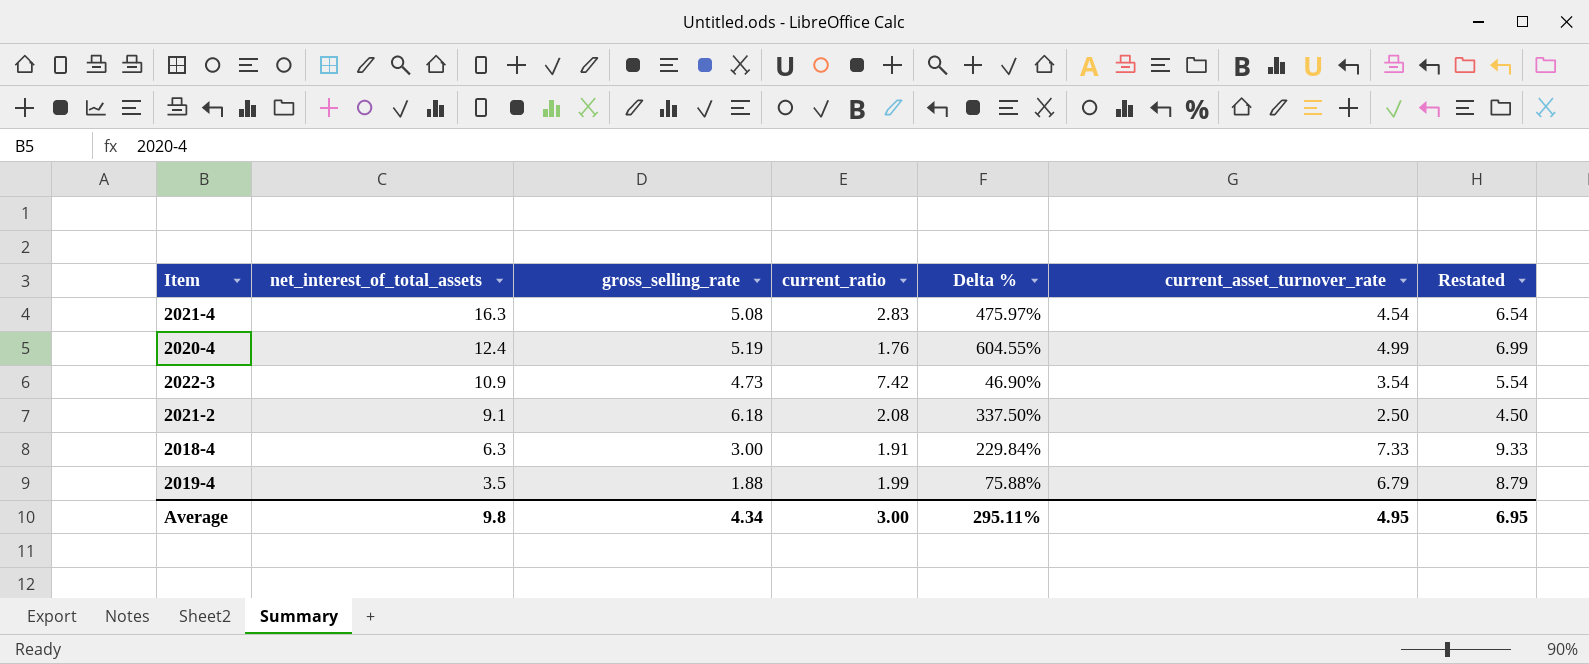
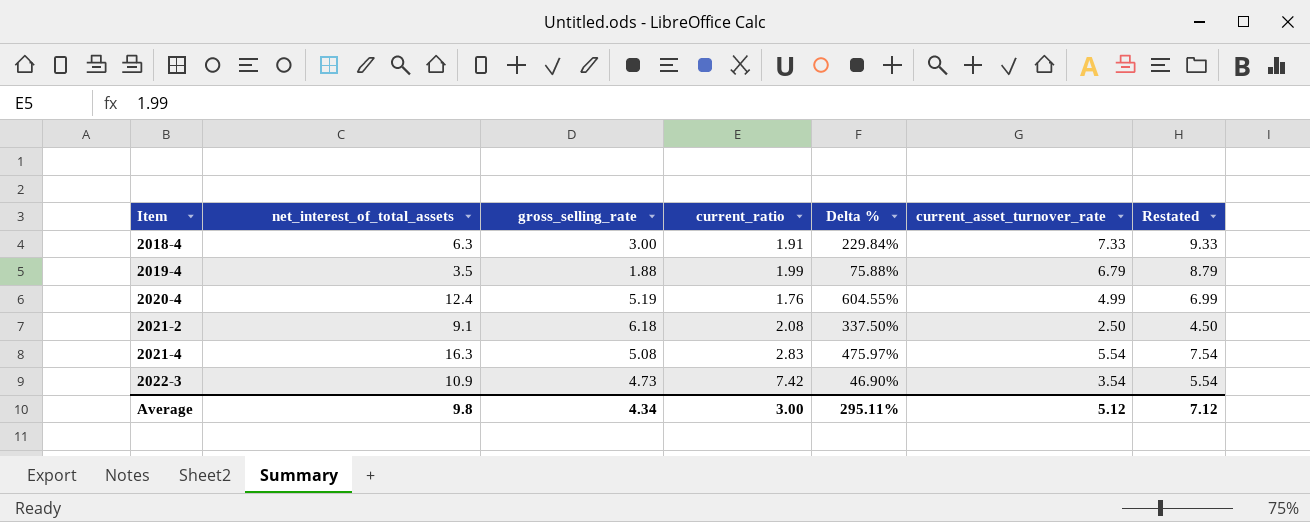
row order: net_interest_of_total_assets descending -> Item ascending
2021-4 | current_asset_turnover_rate: 4.54 -> 5.54
2021-4 | Restated: 6.54 -> 7.54
Average | current_asset_turnover_rate: 4.95 -> 5.12
Average | Restated: 6.95 -> 7.12

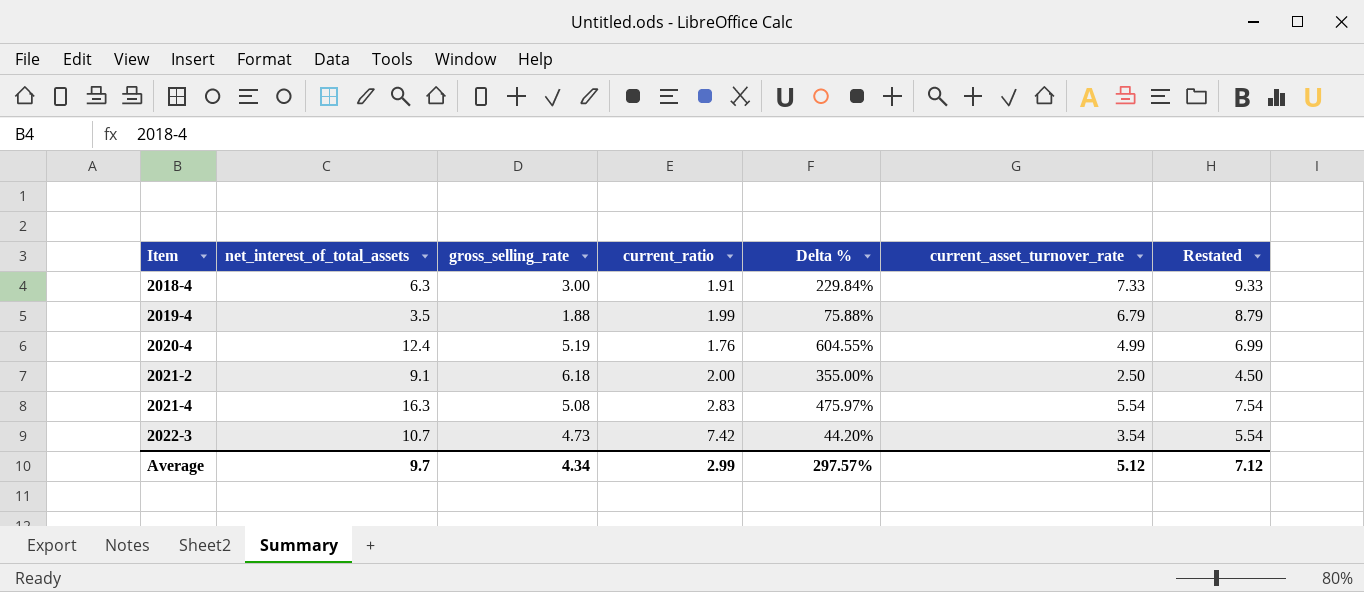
2021-2 | current_ratio: 2.08 -> 2.00
2021-2 | Delta %: 337.50% -> 355.00%
2022-3 | net_interest_of_total_assets: 10.9 -> 10.7
2022-3 | Delta %: 46.90% -> 44.20%
Average | net_interest_of_total_assets: 9.8 -> 9.7
Average | current_ratio: 3.00 -> 2.99
Average | Delta %: 295.11% -> 297.57%

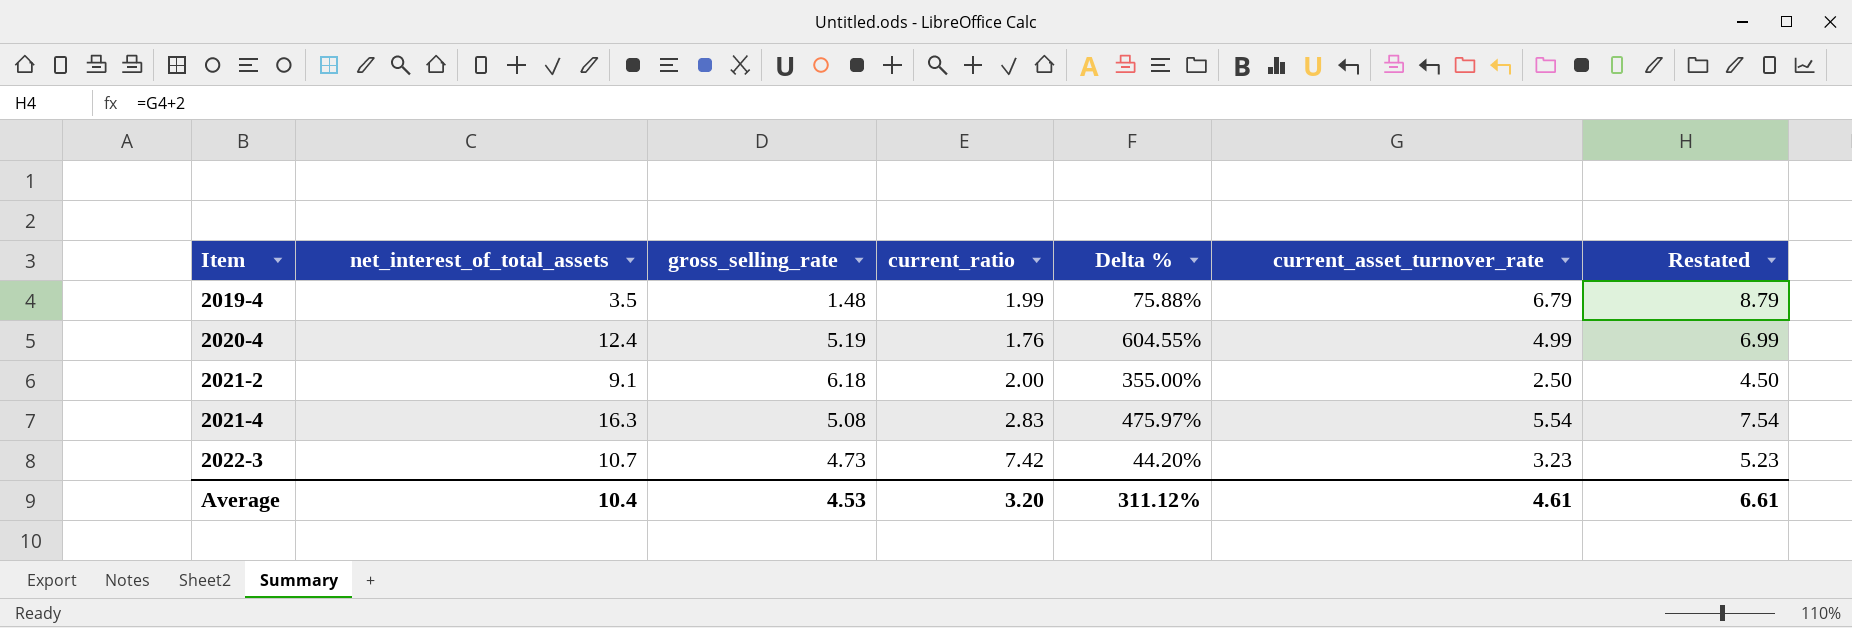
row 2018-4: 6.3 | 3.00 | 1.91 | 229.84% | 7.33 | 9.33 -> none
2019-4 | gross_selling_rate: 1.88 -> 1.48
2022-3 | current_asset_turnover_rate: 3.54 -> 3.23
2022-3 | Restated: 5.54 -> 5.23
Average | net_interest_of_total_assets: 9.7 -> 10.4
Average | gross_selling_rate: 4.34 -> 4.53
Average | current_ratio: 2.99 -> 3.20
Average | Delta %: 297.57% -> 311.12%
Average | current_asset_turnover_rate: 5.12 -> 4.61
Average | Restated: 7.12 -> 6.61

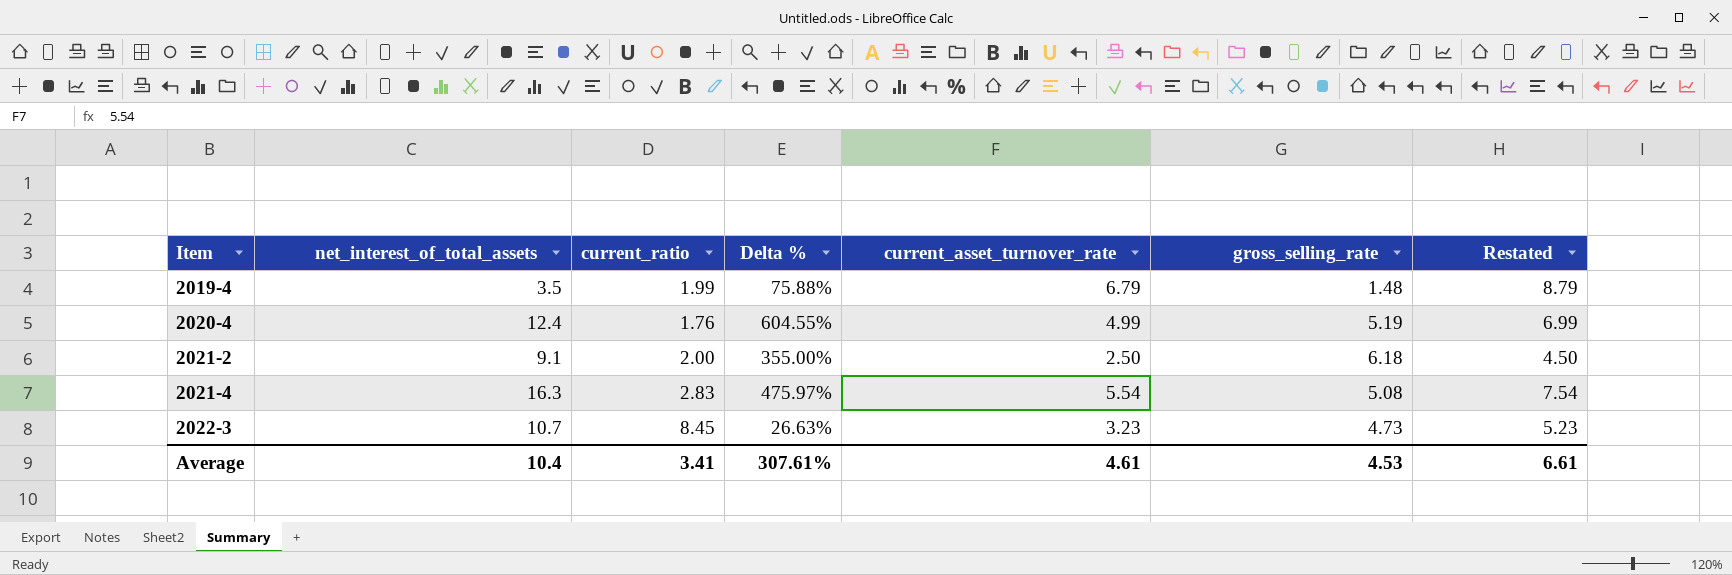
column gross_selling_rate | position: 3 -> 6
2022-3 | current_ratio: 7.42 -> 8.45
2022-3 | Delta %: 44.20% -> 26.63%
Average | current_ratio: 3.20 -> 3.41
Average | Delta %: 311.12% -> 307.61%

